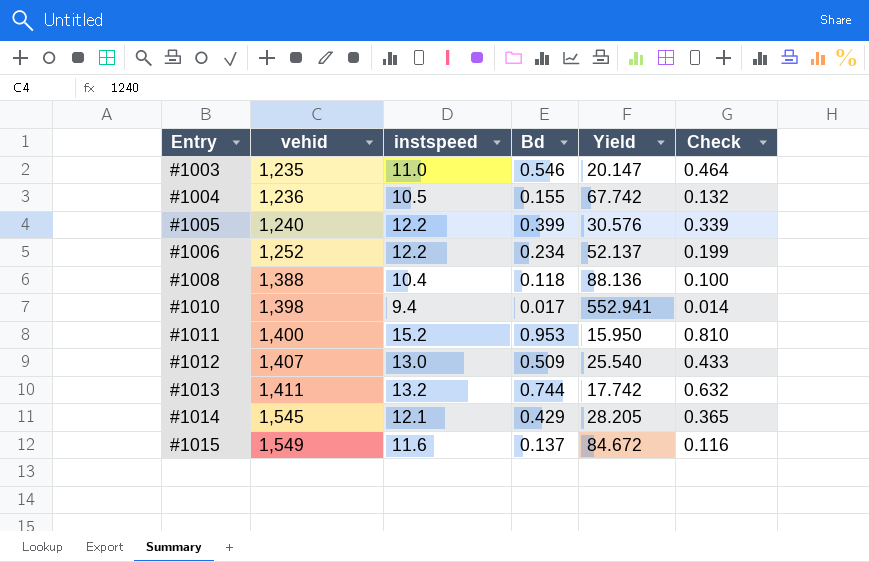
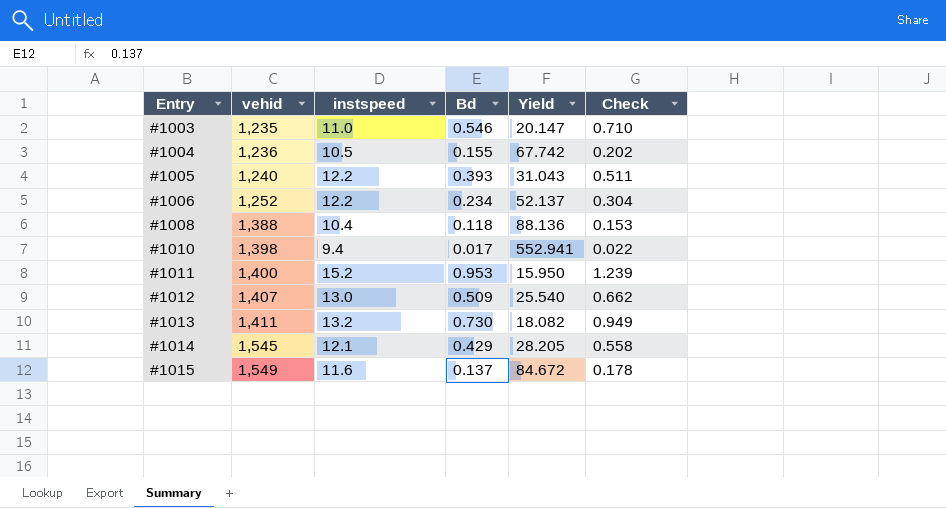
column Check | formula: [Bd] * 0.85 -> [Bd] * 1.3
#1005 | Bd: 0.399 -> 0.393
#1005 | Yield: 30.576 -> 31.043
#1013 | Bd: 0.744 -> 0.730
#1013 | Yield: 17.742 -> 18.082

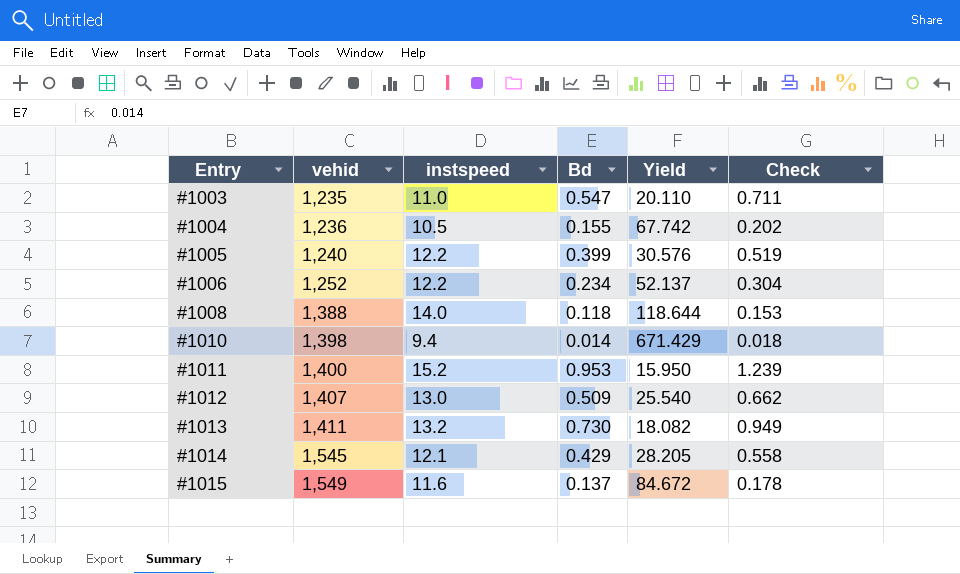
#1003 | Bd: 0.546 -> 0.547
#1003 | Yield: 20.147 -> 20.110
#1003 | Check: 0.710 -> 0.711
#1005 | Bd: 0.393 -> 0.399
#1005 | Yield: 31.043 -> 30.576
#1005 | Check: 0.511 -> 0.519
#1008 | instspeed: 10.4 -> 14.0
#1008 | Yield: 88.136 -> 118.644
#1010 | Bd: 0.017 -> 0.014
#1010 | Yield: 552.941 -> 671.429
#1010 | Check: 0.022 -> 0.018

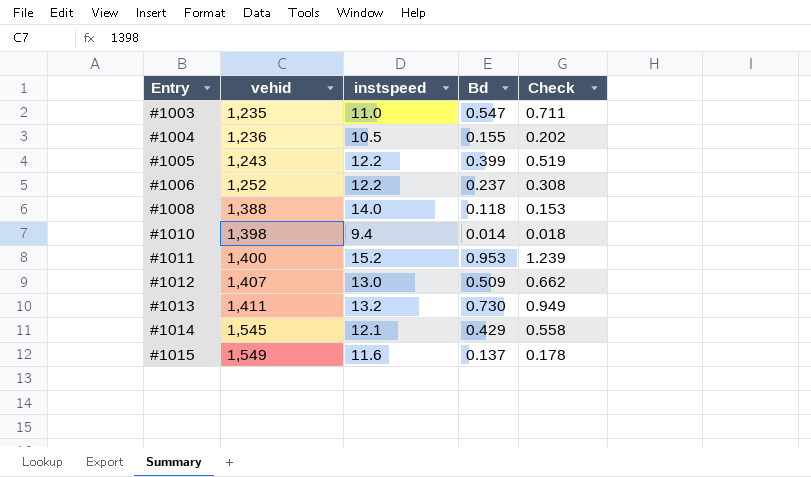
column Yield | formula: [instspeed] / [Bd] -> none
#1005 | vehid: 1,240 -> 1,243
#1006 | Bd: 0.234 -> 0.237
#1006 | Check: 0.304 -> 0.308

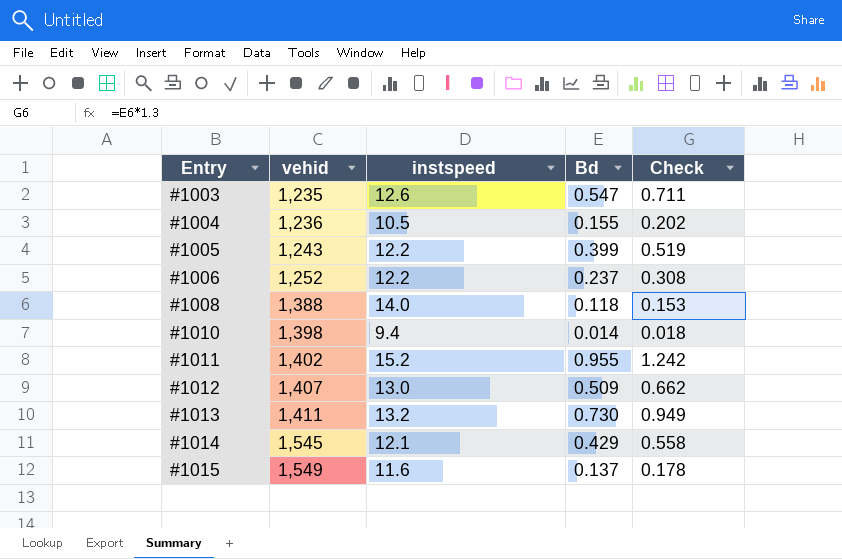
#1003 | instspeed: 11.0 -> 12.6
#1011 | vehid: 1,400 -> 1,402
#1011 | Bd: 0.953 -> 0.955
#1011 | Check: 1.239 -> 1.242

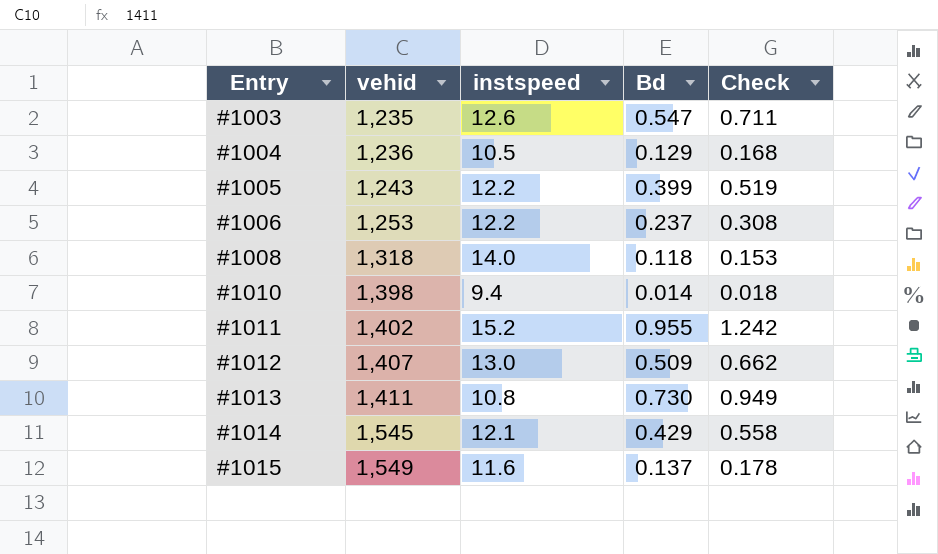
#1004 | Bd: 0.155 -> 0.129
#1004 | Check: 0.202 -> 0.168
#1006 | vehid: 1,252 -> 1,253
#1008 | vehid: 1,388 -> 1,318
#1013 | instspeed: 13.2 -> 10.8

